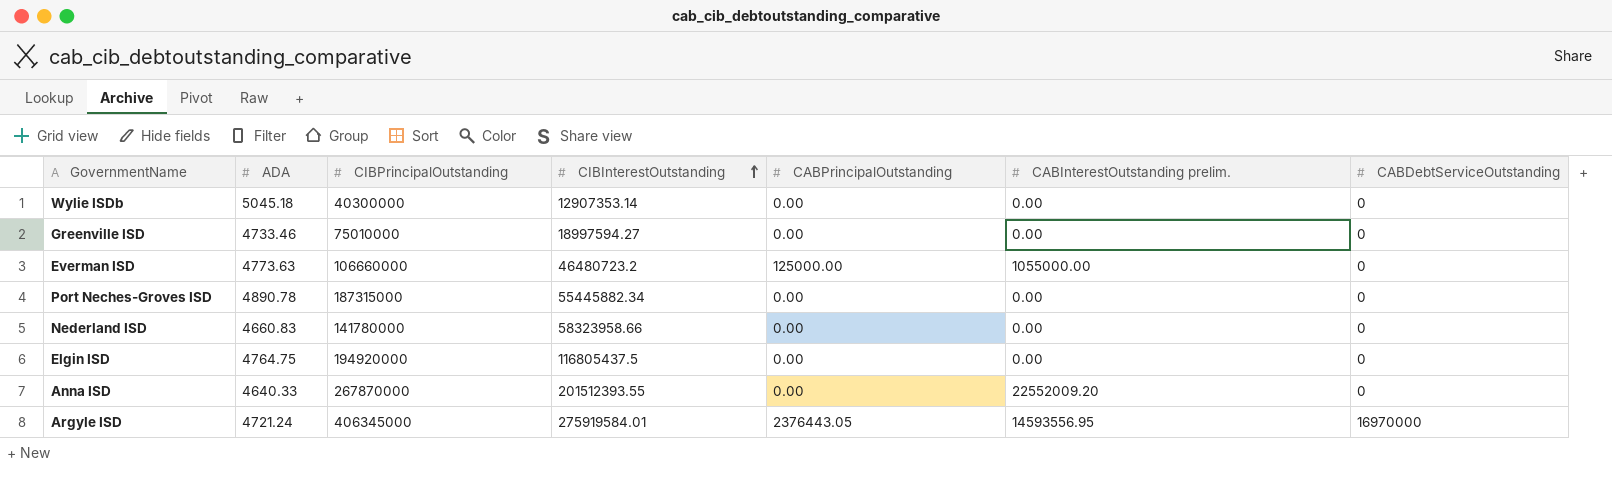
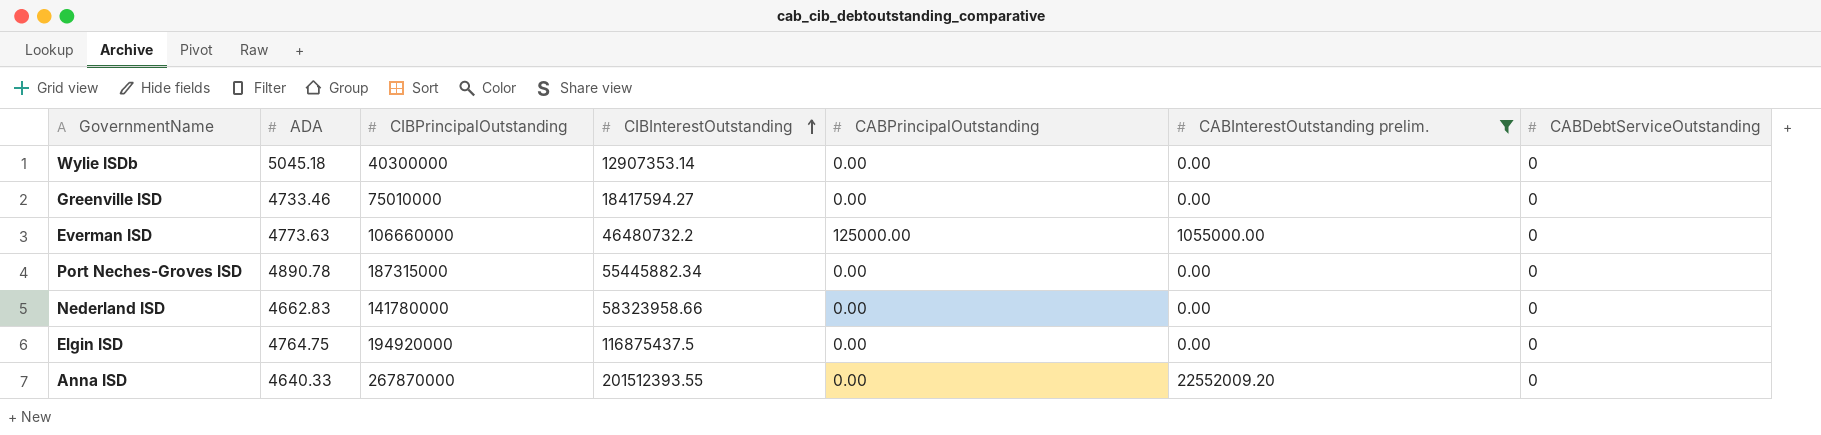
filter: none -> CABInterestOutstanding prelim. != 14593556.95
Greenville ISD | CIBInterestOutstanding: 18997594.27 -> 18417594.27
Everman ISD | CIBInterestOutstanding: 46480723.2 -> 46480732.2
Nederland ISD | ADA: 4660.83 -> 4662.83
Elgin ISD | CIBInterestOutstanding: 116805437.5 -> 116875437.5

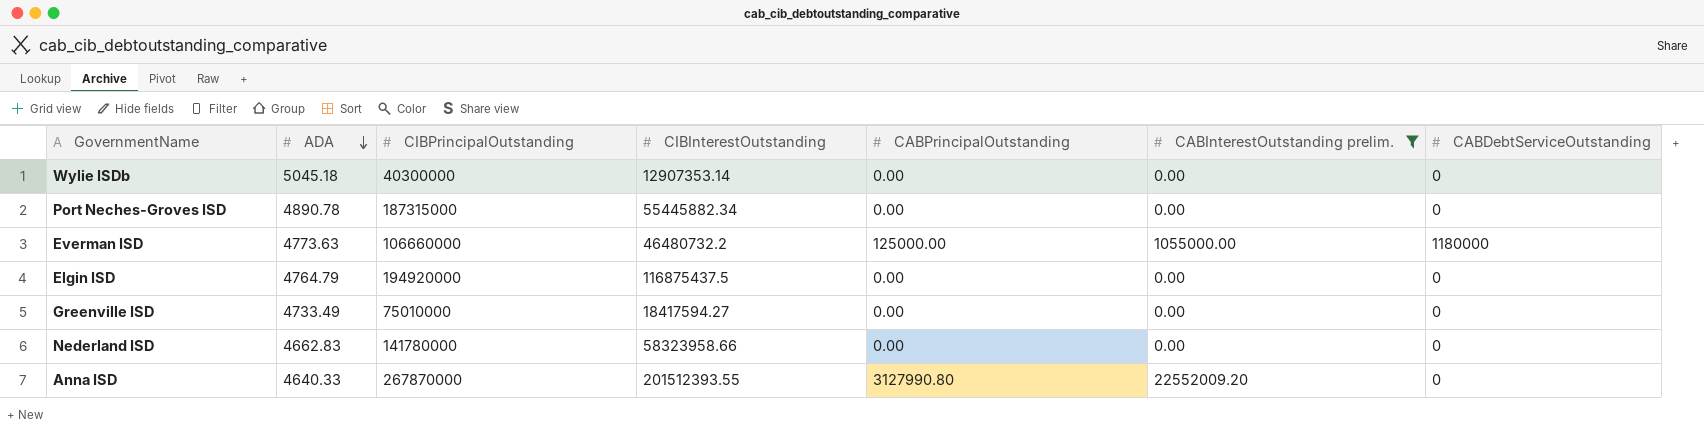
row order: CIBInterestOutstanding ascending -> ADA descending
Everman ISD | CABDebtServiceOutstanding: 0 -> 1180000
Elgin ISD | ADA: 4764.75 -> 4764.79
Greenville ISD | ADA: 4733.46 -> 4733.49
Anna ISD | CABPrincipalOutstanding: 0.00 -> 3127990.80

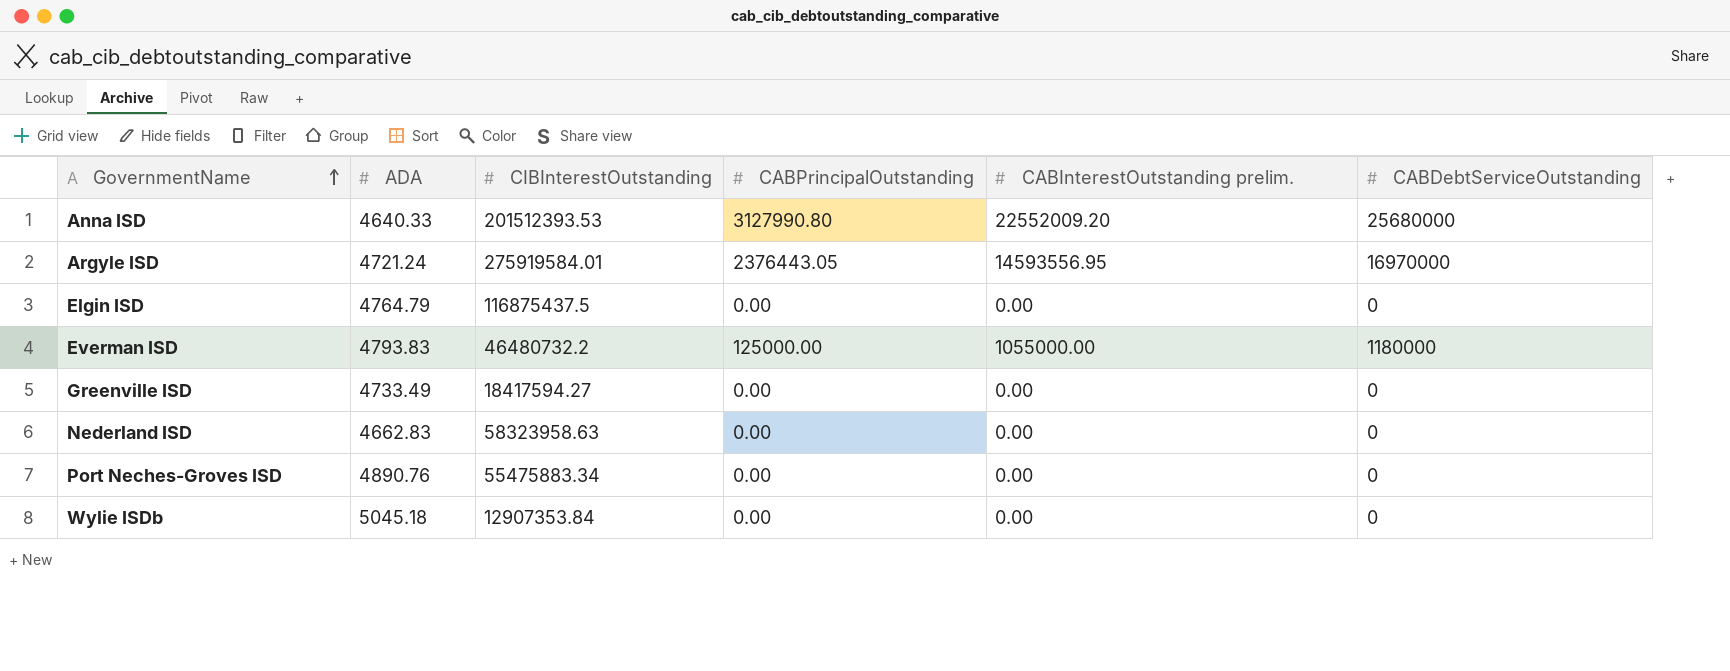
filter: CABInterestOutstanding prelim. != 14593556.95 -> none
row order: ADA descending -> GovernmentName ascending
column CIBPrincipalOutstanding | position: 3 -> none
Anna ISD | CIBInterestOutstanding: 201512393.55 -> 201512393.53
Anna ISD | CABDebtServiceOutstanding: 0 -> 25680000
Everman ISD | ADA: 4773.63 -> 4793.83
Nederland ISD | CIBInterestOutstanding: 58323958.66 -> 58323958.63
Port Neches-Groves ISD | ADA: 4890.78 -> 4890.76
Port Neches-Groves ISD | CIBInterestOutstanding: 55445882.34 -> 55475883.34
Wylie ISDb | CIBInterestOutstanding: 12907353.14 -> 12907353.84

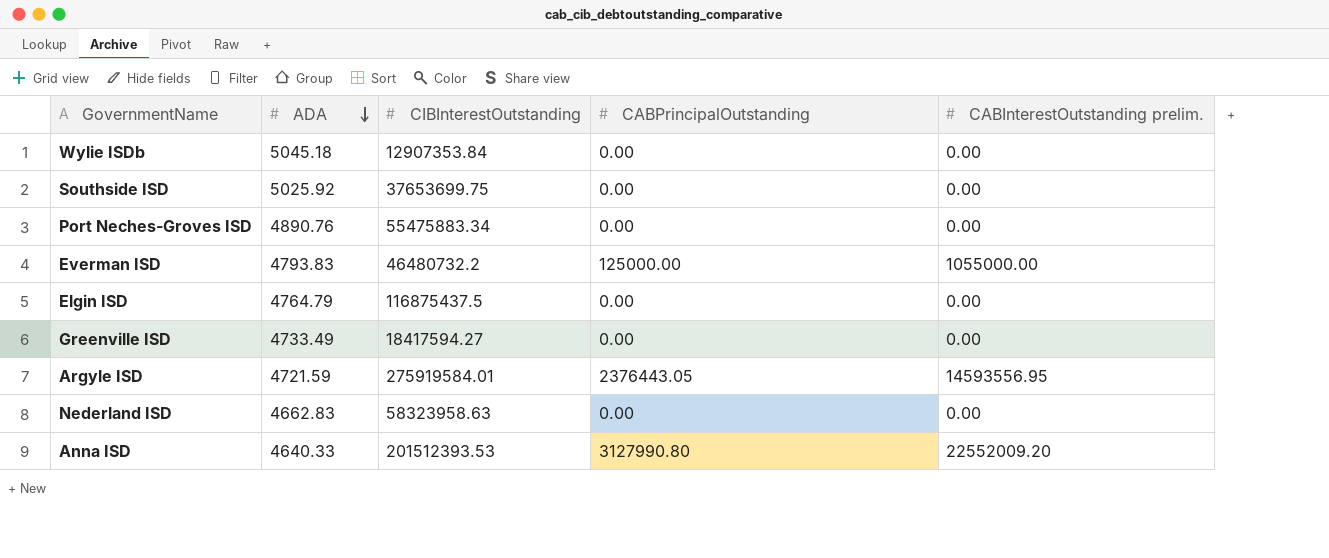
row order: GovernmentName ascending -> ADA descending
column CABDebtServiceOutstanding | position: 6 -> none
row Southside ISD: none -> 5025.92 | 37653699.75 | 0.00 | 0.00
Argyle ISD | ADA: 4721.24 -> 4721.59

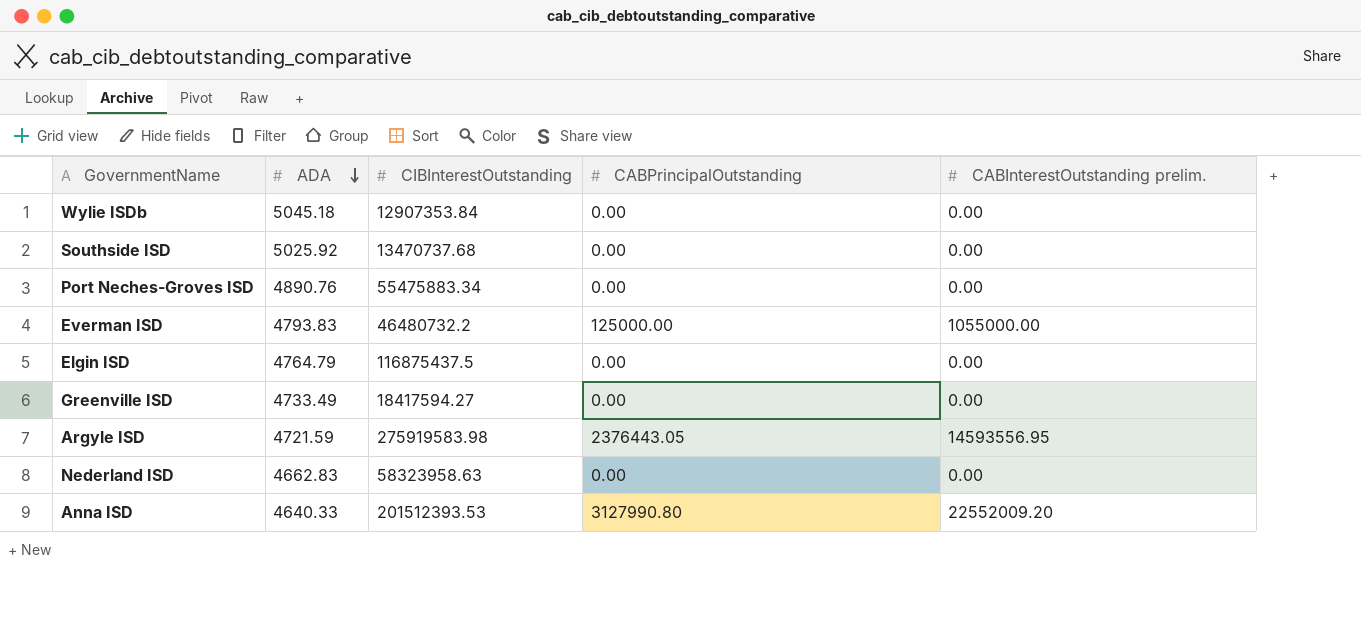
Southside ISD | CIBInterestOutstanding: 37653699.75 -> 13470737.68
Argyle ISD | CIBInterestOutstanding: 275919584.01 -> 275919583.98

